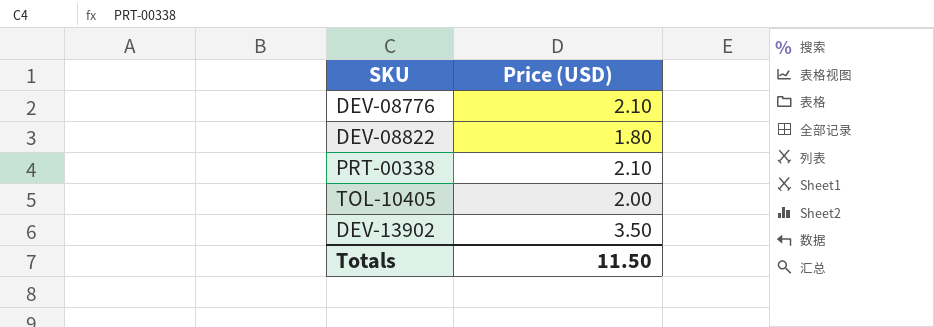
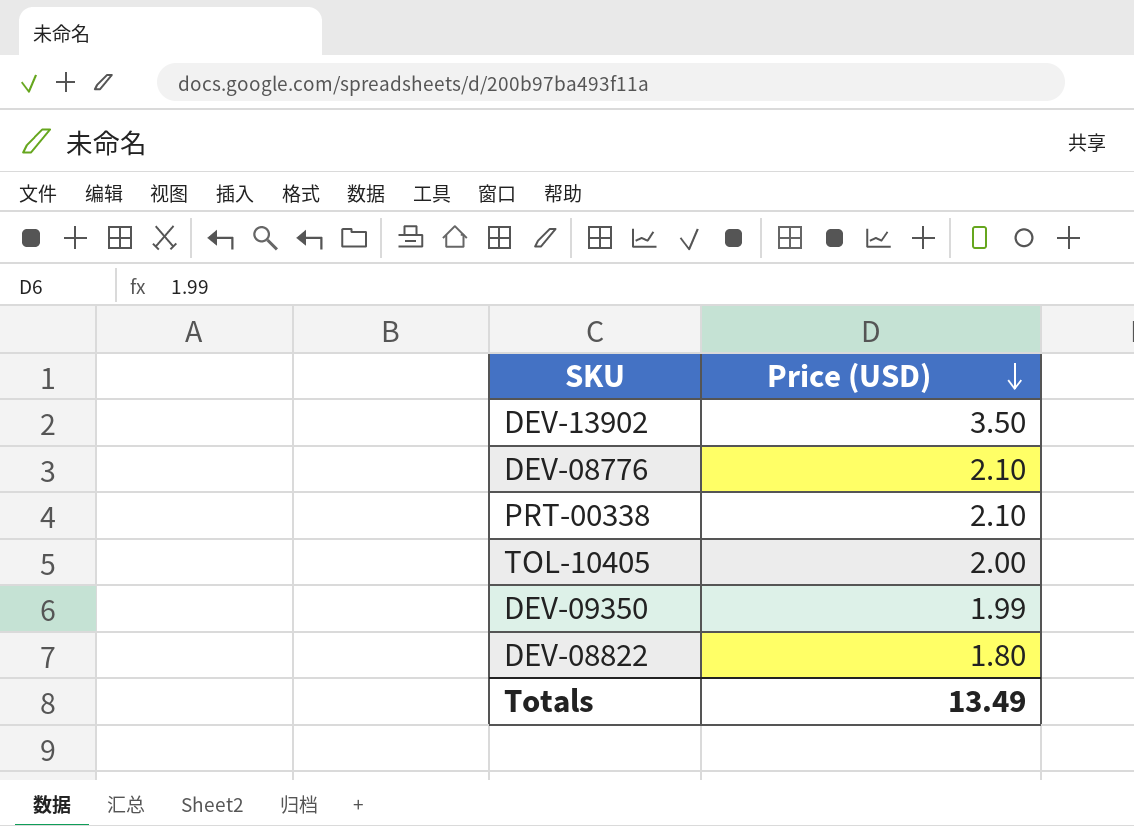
row order: none -> Price (USD) descending
row DEV-09350: none -> 1.99
Totals | Price (USD): 11.50 -> 13.49

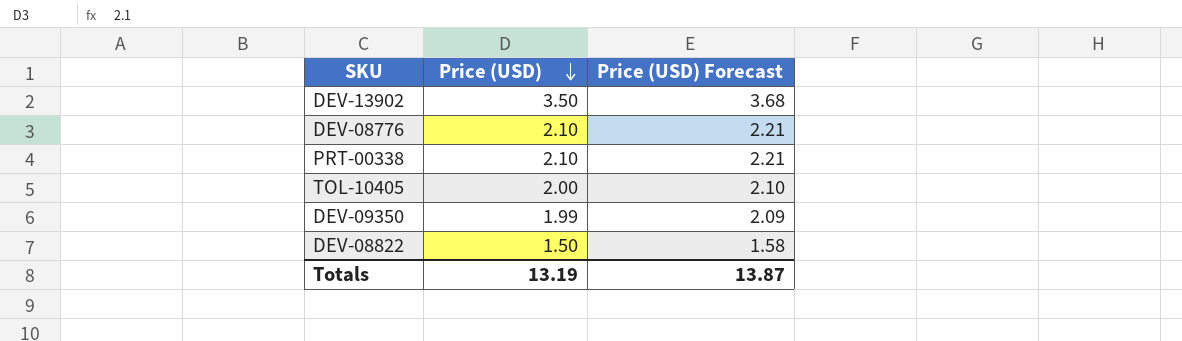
column Price (USD) Forecast | formula: none -> [Price (USD)] * 1.05
DEV-08822 | Price (USD): 1.80 -> 1.50
Totals | Price (USD): 13.49 -> 13.19

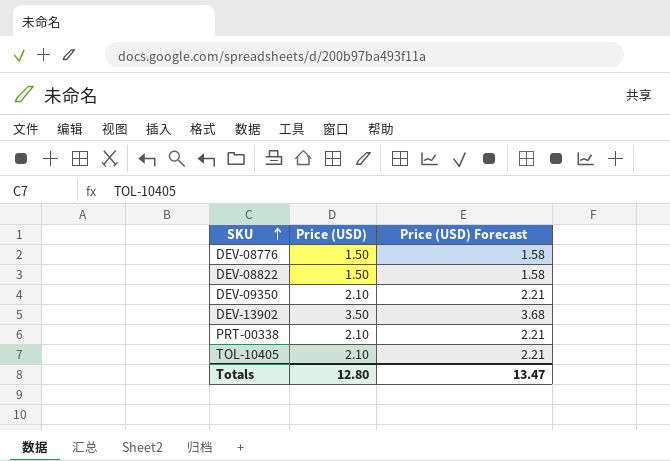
row order: Price (USD) descending -> SKU ascending
DEV-08776 | Price (USD): 2.10 -> 1.50
DEV-08776 | Price (USD) Forecast: 2.21 -> 1.58
DEV-09350 | Price (USD): 1.99 -> 2.10
DEV-09350 | Price (USD) Forecast: 2.09 -> 2.21
TOL-10405 | Price (USD): 2.00 -> 2.10
TOL-10405 | Price (USD) Forecast: 2.10 -> 2.21
Totals | Price (USD): 13.19 -> 12.80
Totals | Price (USD) Forecast: 13.87 -> 13.47

